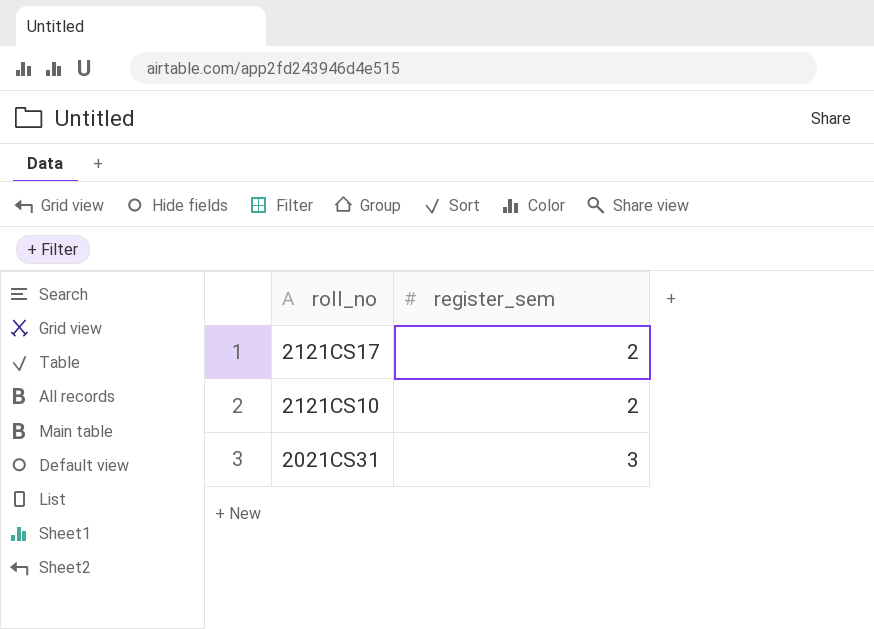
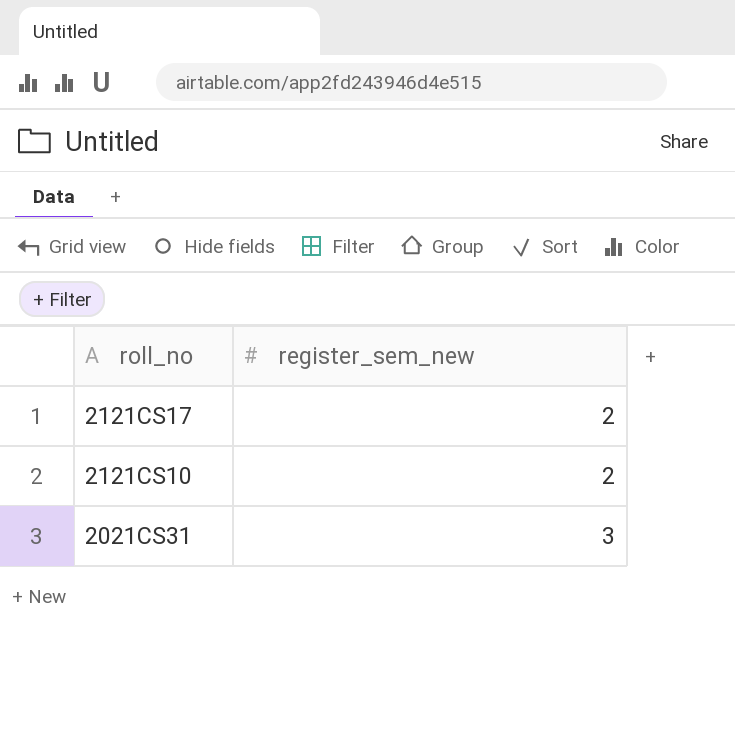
column name: register_sem -> register_sem_new

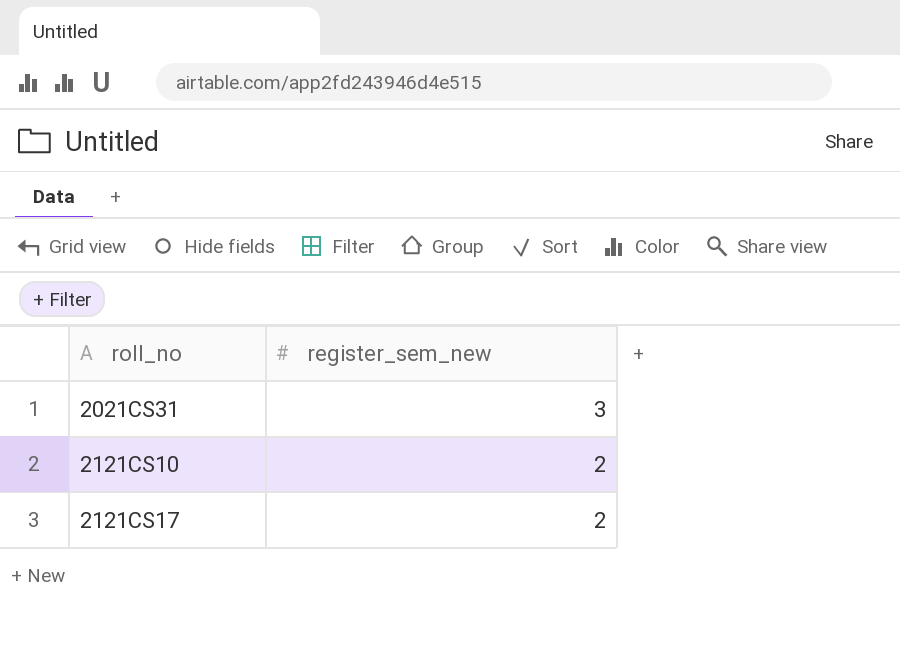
row order: roll_no descending -> roll_no ascending

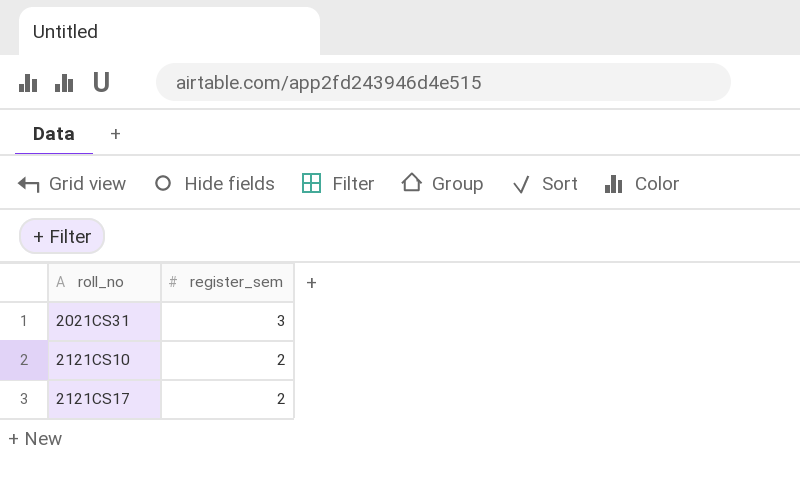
column name: register_sem_new -> register_sem

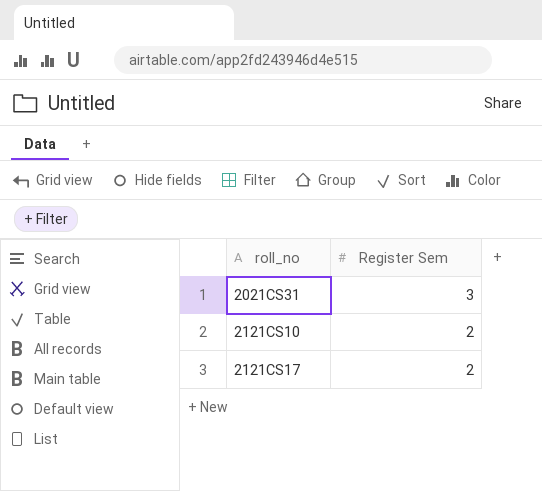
column name: register_sem -> Register Sem

